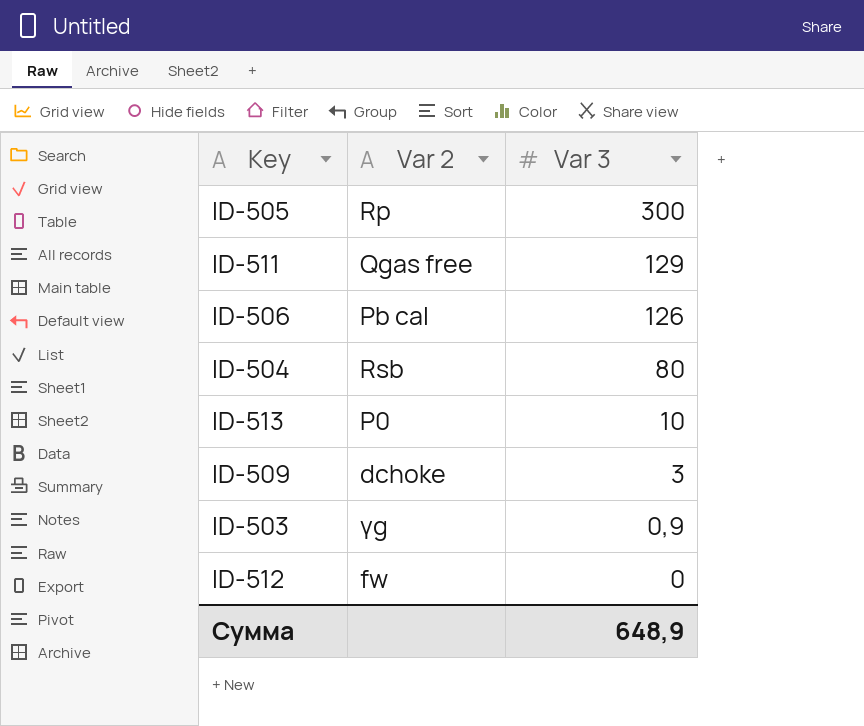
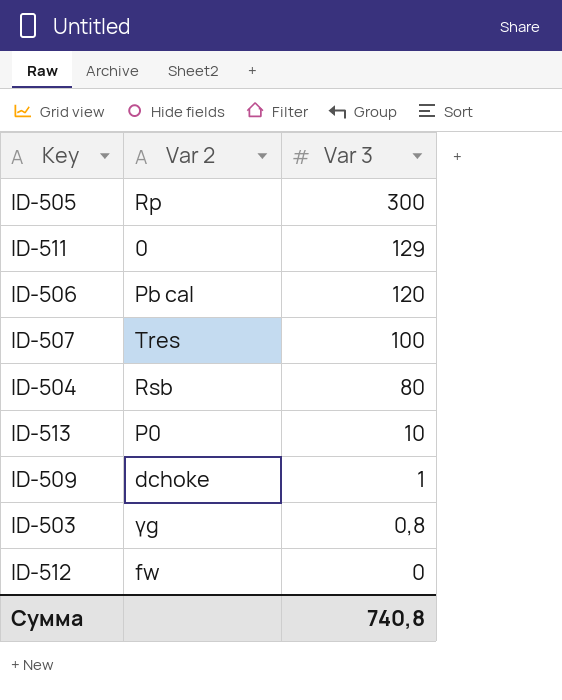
ID-511 | Var 2: Qgas free -> 0
ID-506 | Var 3: 126 -> 120
row ID-507: none -> Tres | 100
ID-509 | Var 3: 3 -> 1
ID-503 | Var 3: 0,9 -> 0,8
Сумма | Var 3: 648,9 -> 740,8

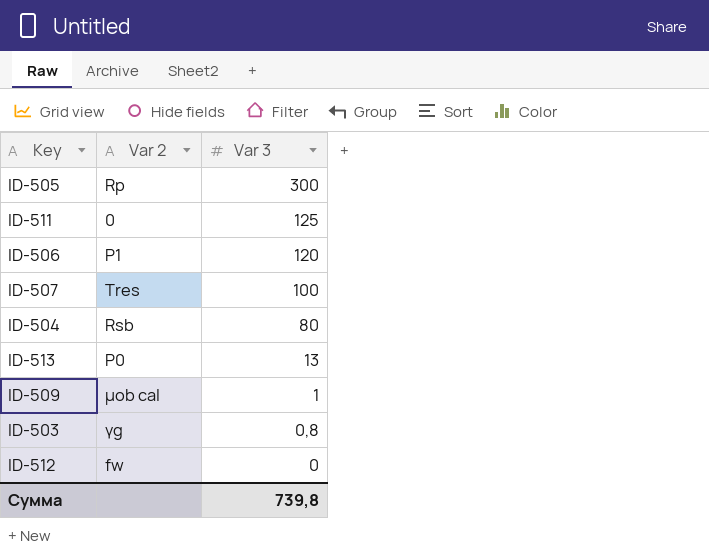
ID-511 | Var 3: 129 -> 125
ID-506 | Var 2: Pb cal -> P1
ID-513 | Var 3: 10 -> 13
ID-509 | Var 2: dchoke -> μob cal
Сумма | Var 3: 740,8 -> 739,8

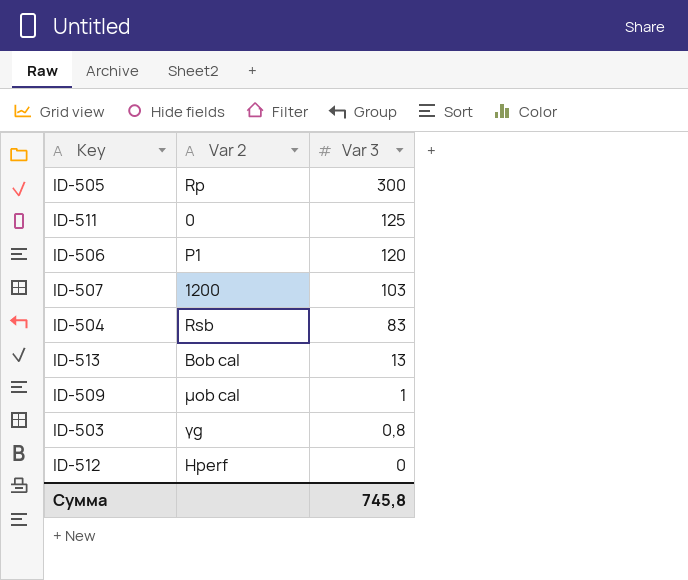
ID-507 | Var 2: Tres -> 1200
ID-507 | Var 3: 100 -> 103
ID-504 | Var 3: 80 -> 83
ID-513 | Var 2: P0 -> Bob cal
ID-512 | Var 2: fw -> Нperf
Сумма | Var 3: 739,8 -> 745,8

